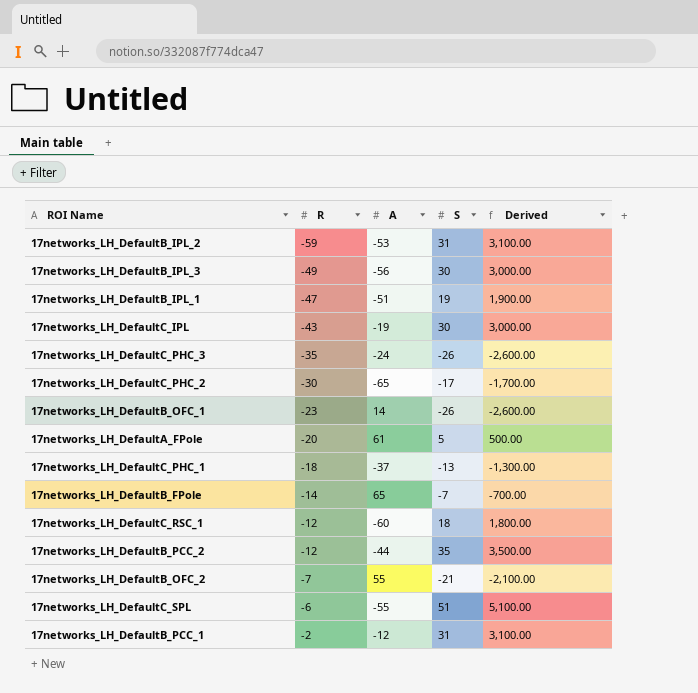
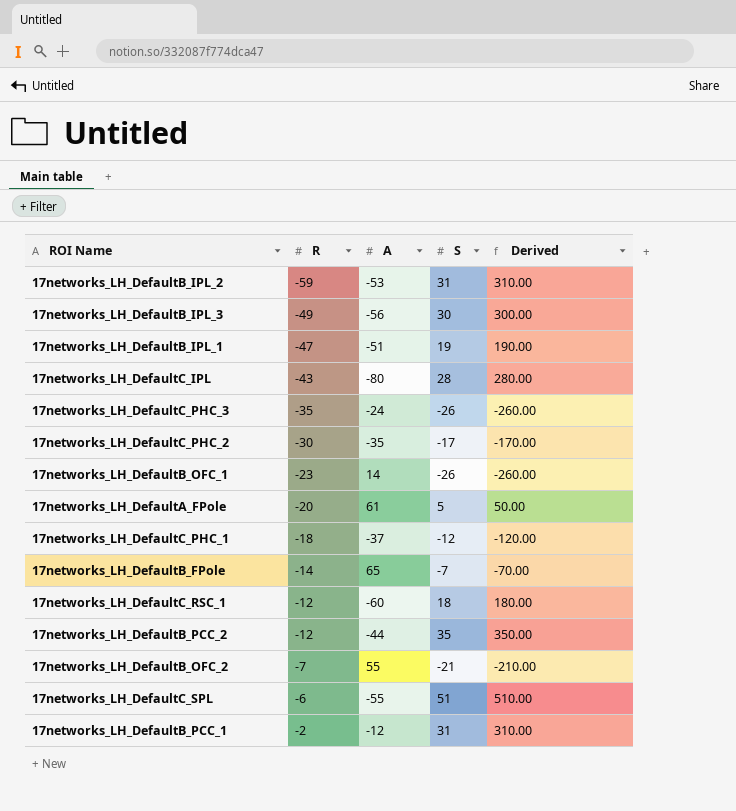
column Derived | formula: [S] * 100 -> [S] * 10
17networks_LH_DefaultC_IPL | A: -19 -> -80
17networks_LH_DefaultC_IPL | S: 30 -> 28
17networks_LH_DefaultC_PHC_2 | A: -65 -> -35
17networks_LH_DefaultC_PHC_1 | S: -13 -> -12

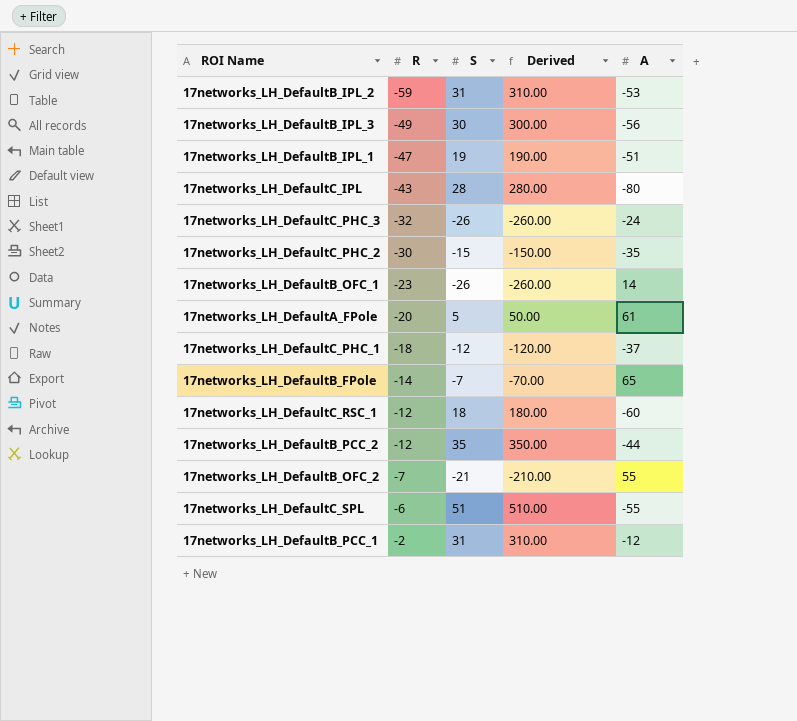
column A | position: 3 -> 5
17networks_LH_DefaultC_PHC_3 | R: -35 -> -32
17networks_LH_DefaultC_PHC_2 | S: -17 -> -15
17networks_LH_DefaultC_PHC_2 | Derived: -170.00 -> -150.00

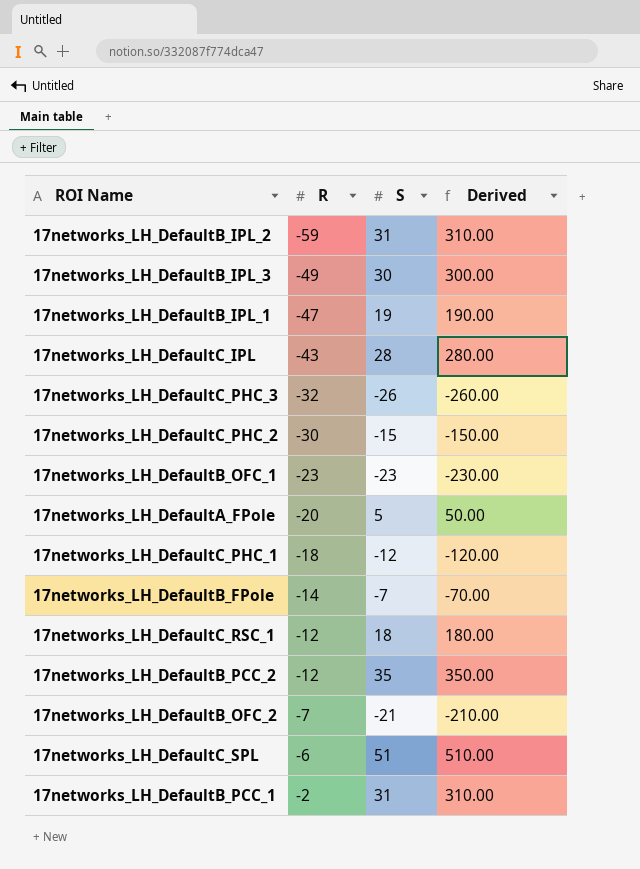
column A | position: 5 -> none
17networks_LH_DefaultB_OFC_1 | S: -26 -> -23
17networks_LH_DefaultB_OFC_1 | Derived: -260.00 -> -230.00

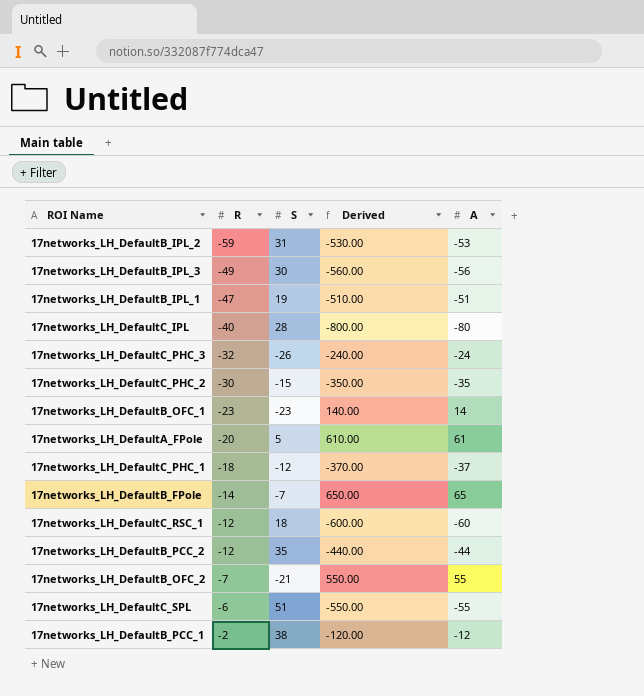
column Derived | formula: [S] * 10 -> [A] * 10
column A | position: none -> 5
17networks_LH_DefaultC_IPL | R: -43 -> -40
17networks_LH_DefaultB_PCC_1 | S: 31 -> 38

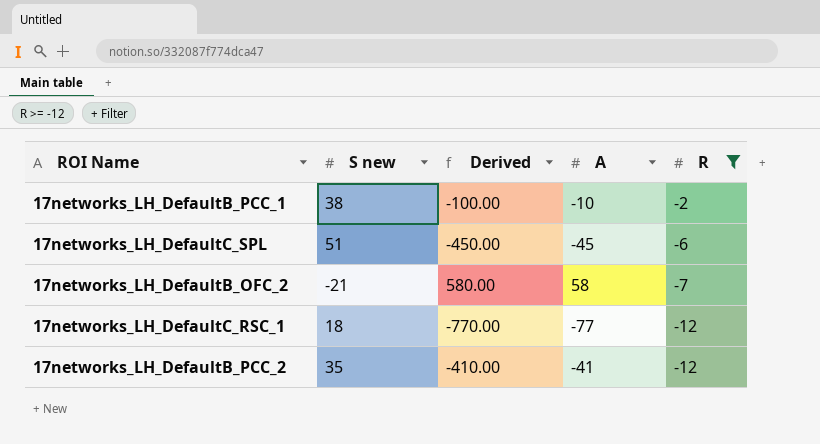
filter: none -> R >= -12
row order: R ascending -> R descending
column name: S -> S new
column R | position: 2 -> 5
17networks_LH_DefaultB_PCC_1 | Derived: -120.00 -> -100.00
17networks_LH_DefaultB_PCC_1 | A: -12 -> -10
17networks_LH_DefaultC_SPL | Derived: -550.00 -> -450.00
17networks_LH_DefaultC_SPL | A: -55 -> -45
17networks_LH_DefaultB_OFC_2 | Derived: 550.00 -> 580.00
17networks_LH_DefaultB_OFC_2 | A: 55 -> 58
17networks_LH_DefaultC_RSC_1 | Derived: -600.00 -> -770.00
17networks_LH_DefaultC_RSC_1 | A: -60 -> -77
17networks_LH_DefaultB_PCC_2 | Derived: -440.00 -> -410.00
17networks_LH_DefaultB_PCC_2 | A: -44 -> -41

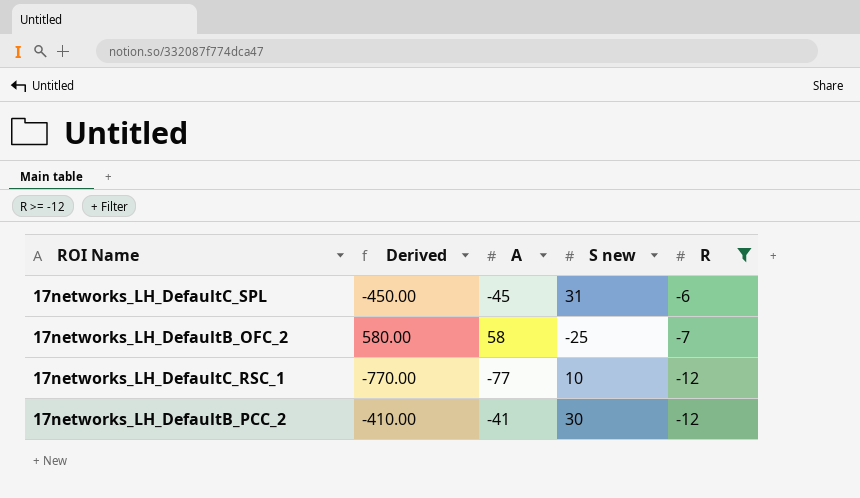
column S new | position: 2 -> 4
row 17networks_LH_DefaultB_PCC_1: 38 | -100.00 | -10 | -2 -> none
17networks_LH_DefaultC_SPL | S new: 51 -> 31
17networks_LH_DefaultB_OFC_2 | S new: -21 -> -25
17networks_LH_DefaultC_RSC_1 | S new: 18 -> 10
17networks_LH_DefaultB_PCC_2 | S new: 35 -> 30

